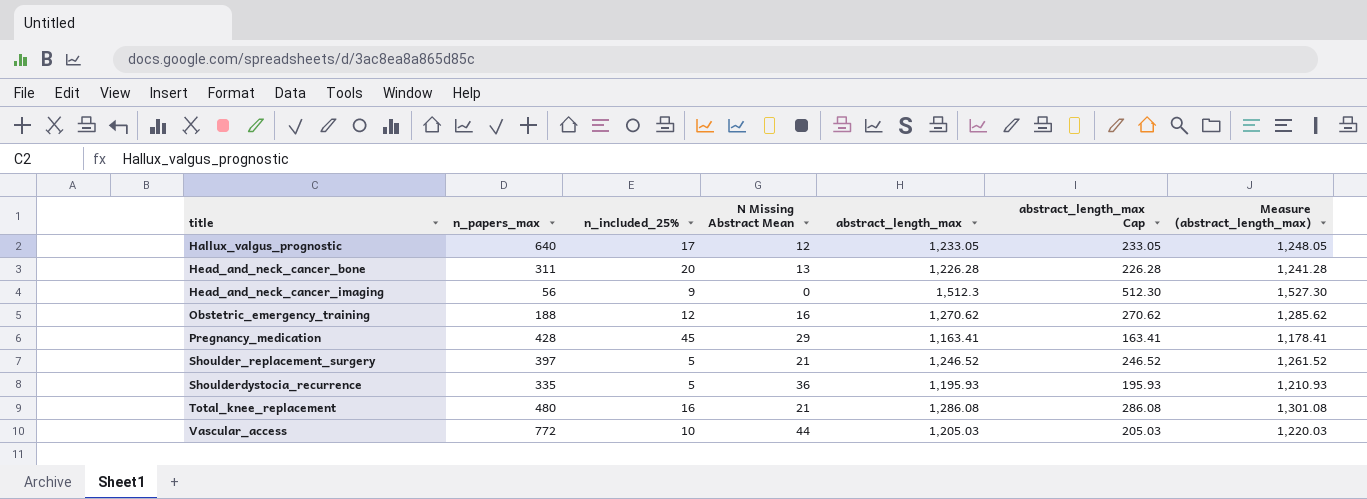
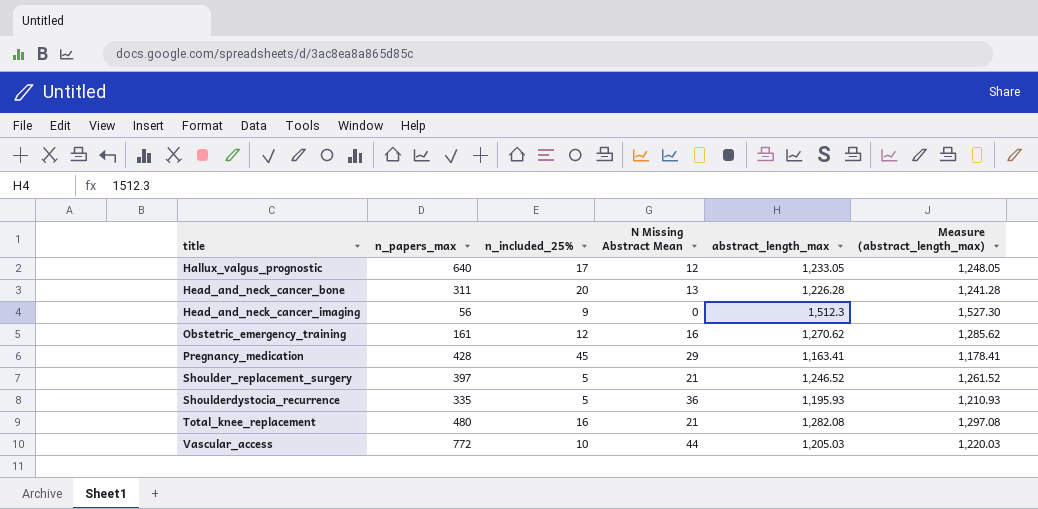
column abstract_length_max Cap | formula: [abstract_length_max] - 1000 -> none
Obstetric_emergency_training | n_papers_max: 188 -> 161
Total_knee_replacement | abstract_length_max: 1,286.08 -> 1,282.08
Total_knee_replacement | Measure (abstract_length_max): 1,301.08 -> 1,297.08

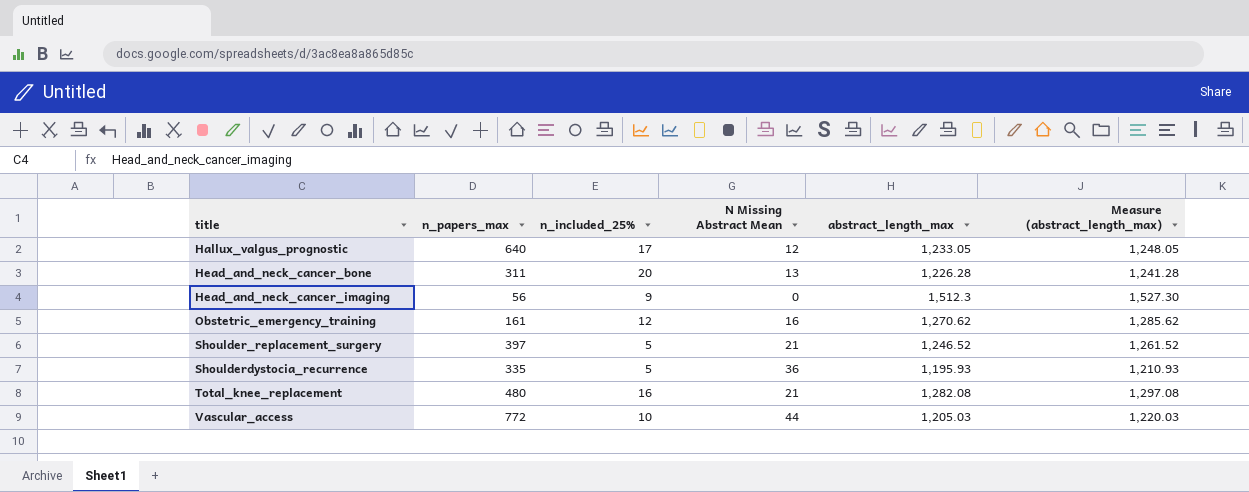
row Pregnancy_medication: 428 | 45 | 29 | 1,163.41 | 1,178.41 -> none

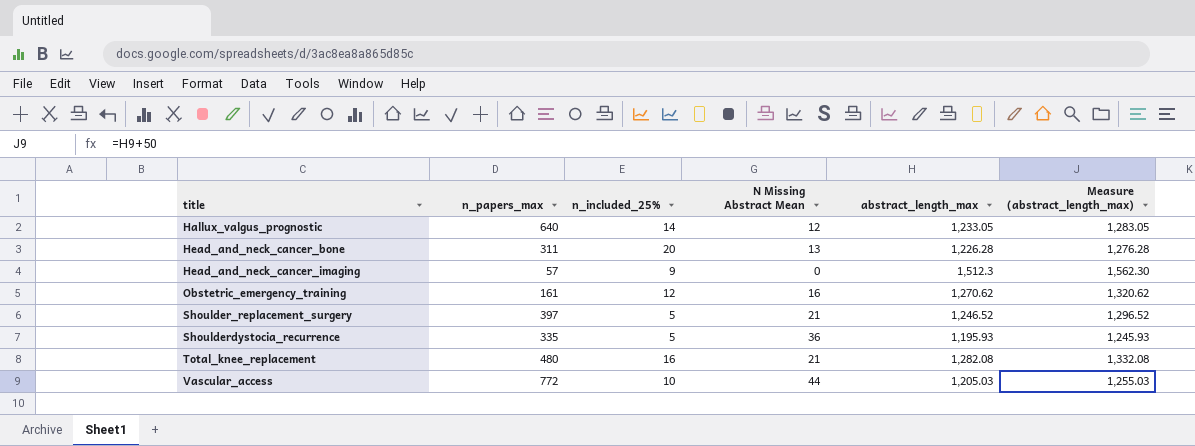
column Measure (abstract_length_max) | formula: [abstract_length_max] + 15 -> [abstract_length_max] + 50
Hallux_valgus_prognostic | n_included_25%: 17 -> 14
Head_and_neck_cancer_imaging | n_papers_max: 56 -> 57

